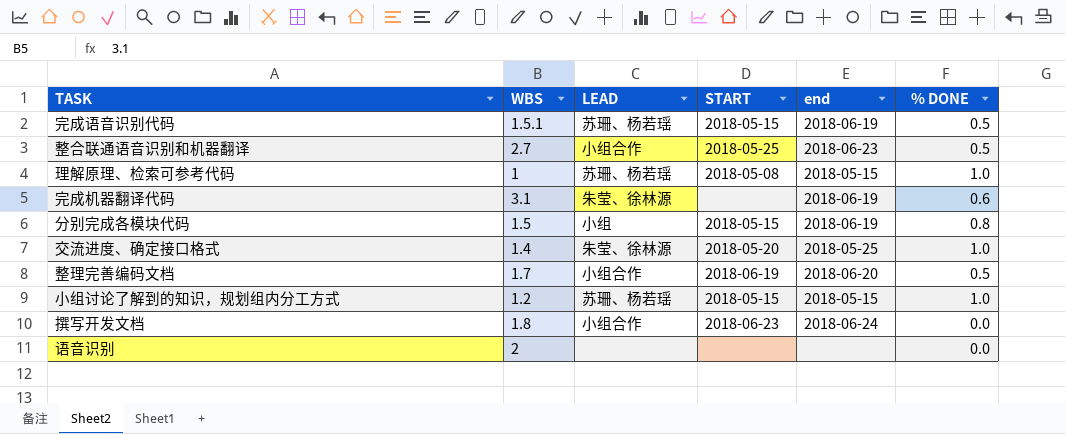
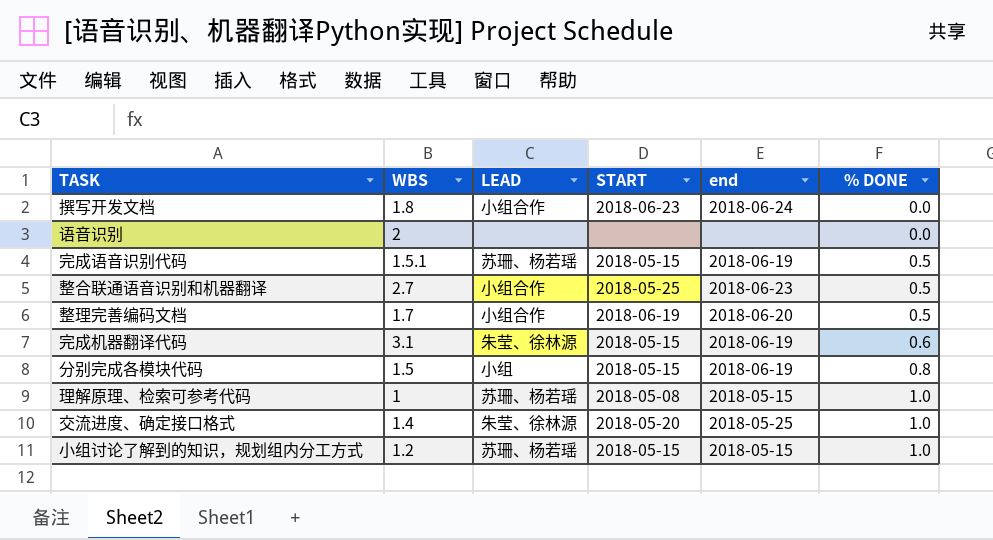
row order: none -> % DONE ascending
完成机器翻译代码 | START: none -> 2018-05-15

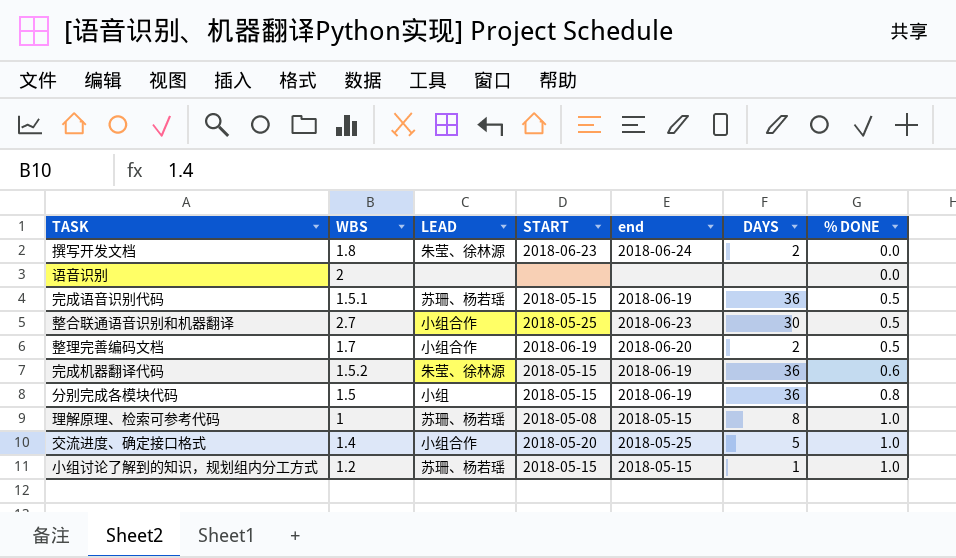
column DAYS | position: none -> 6
撰写开发文档 | LEAD: 小组合作 -> 朱莹、徐林源
完成机器翻译代码 | WBS: 3.1 -> 1.5.2
交流进度、确定接口格式 | LEAD: 朱莹、徐林源 -> 小组合作

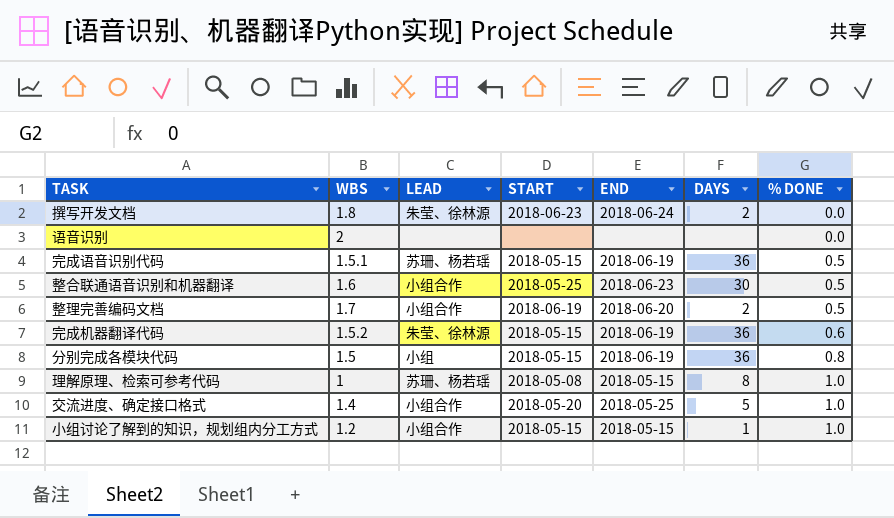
column name: end -> END
整合联通语音识别和机器翻译 | WBS: 2.7 -> 1.6
小组讨论了解到的知识，规划组内分工方式 | LEAD: 苏珊、杨若瑶 -> 小组合作

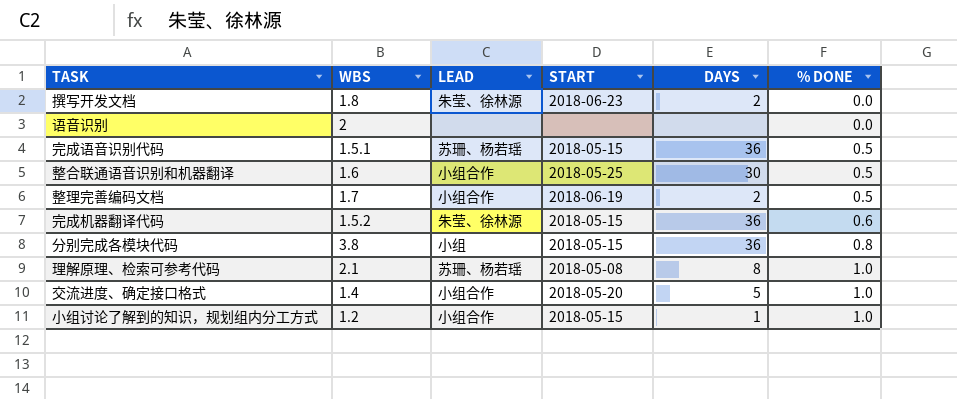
column END | position: 5 -> none
分别完成各模块代码 | WBS: 1.5 -> 3.8
理解原理、检索可参考代码 | WBS: 1 -> 2.1

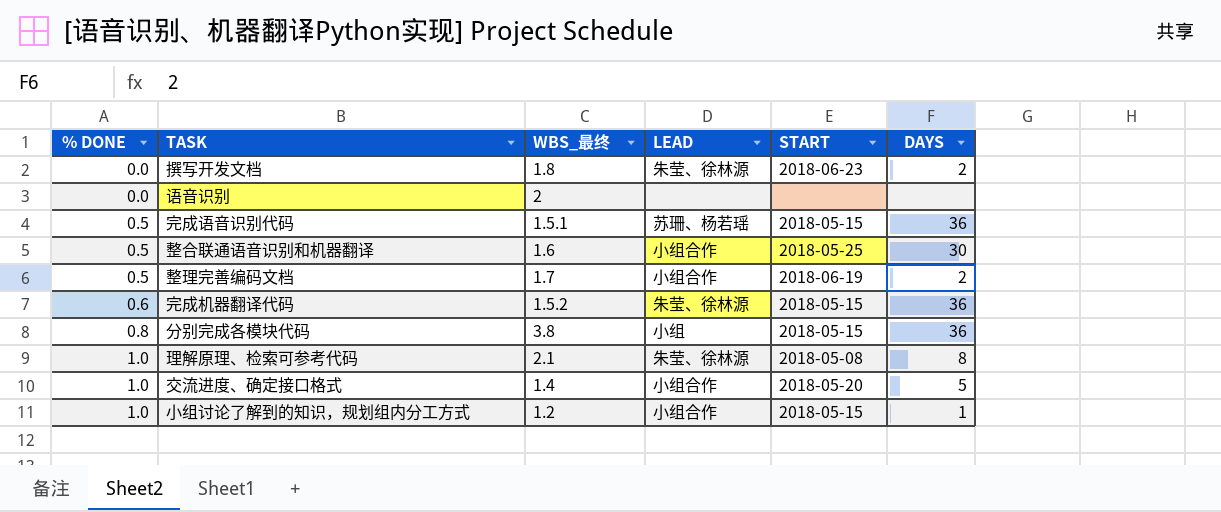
column % DONE | position: 6 -> 1
column name: WBS -> WBS_最终
理解原理、检索可参考代码 | LEAD: 苏珊、杨若瑶 -> 朱莹、徐林源

